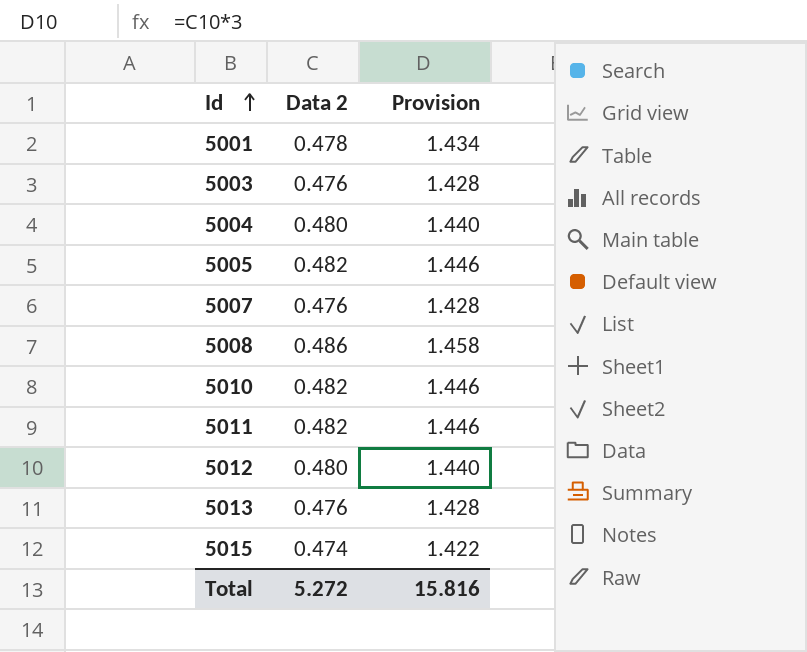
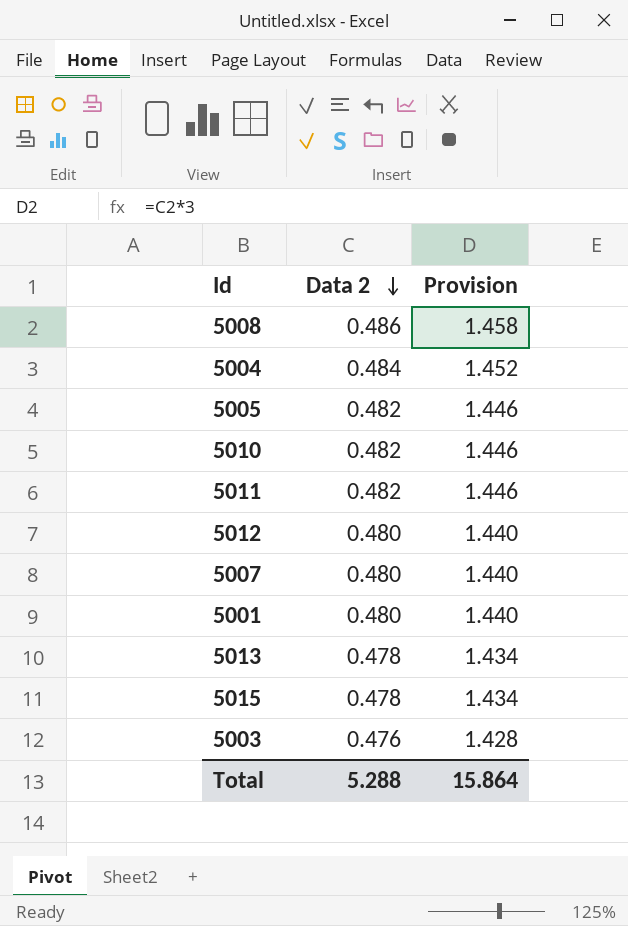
row order: Id ascending -> Data 2 descending
5004 | Data 2: 0.480 -> 0.484
5004 | Provision: 1.440 -> 1.452
5007 | Data 2: 0.476 -> 0.480
5007 | Provision: 1.428 -> 1.440
5001 | Data 2: 0.478 -> 0.480
5001 | Provision: 1.434 -> 1.440
5013 | Data 2: 0.476 -> 0.478
5013 | Provision: 1.428 -> 1.434
5015 | Data 2: 0.474 -> 0.478
5015 | Provision: 1.422 -> 1.434
Total | Data 2: 5.272 -> 5.288
Total | Provision: 15.816 -> 15.864

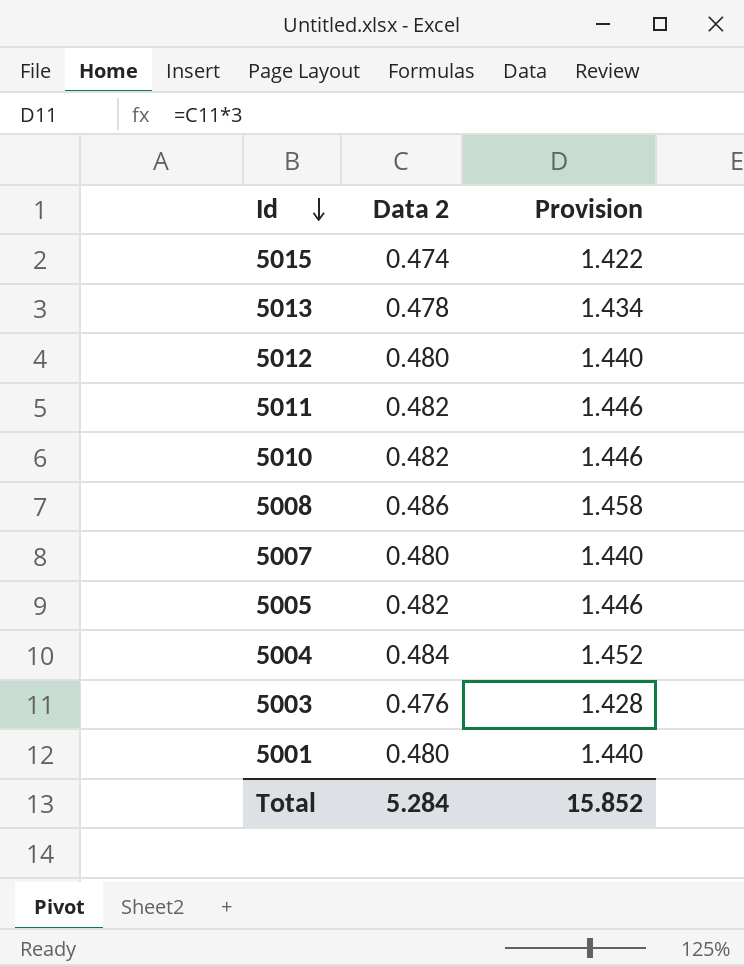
row order: Data 2 descending -> Id descending
5015 | Data 2: 0.478 -> 0.474
5015 | Provision: 1.434 -> 1.422
Total | Data 2: 5.288 -> 5.284
Total | Provision: 15.864 -> 15.852

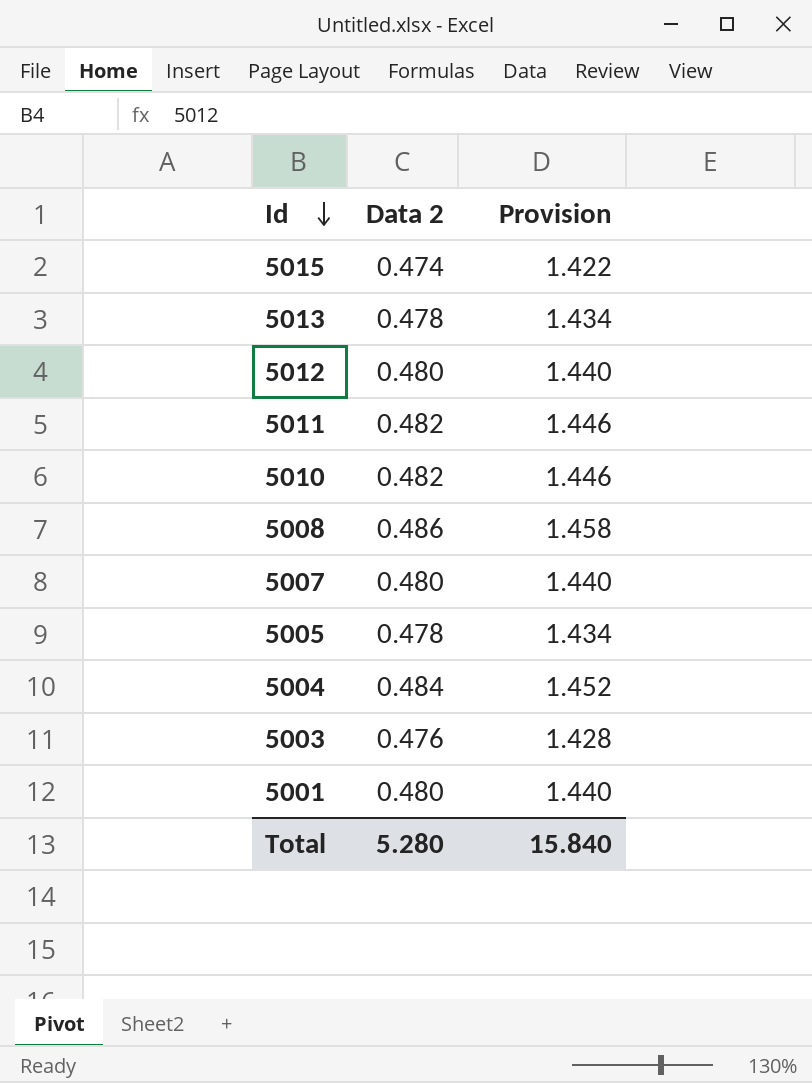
5005 | Data 2: 0.482 -> 0.478
5005 | Provision: 1.446 -> 1.434
Total | Data 2: 5.284 -> 5.280
Total | Provision: 15.852 -> 15.840

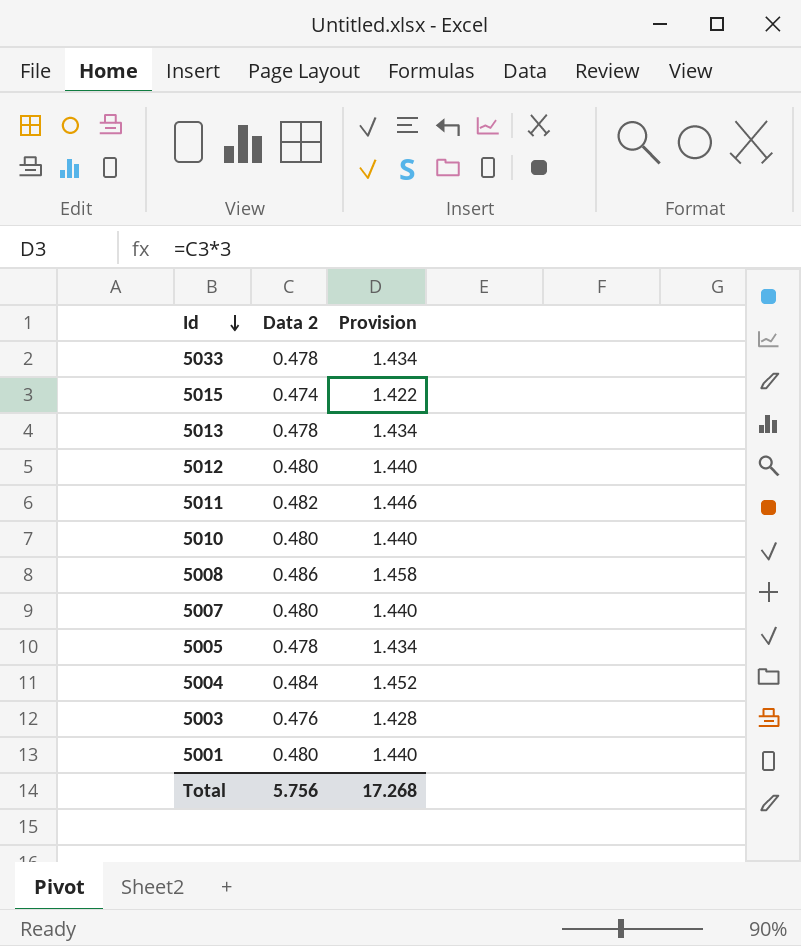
row 5033: none -> 0.478 | 1.434
5010 | Data 2: 0.482 -> 0.480
5010 | Provision: 1.446 -> 1.440
Total | Data 2: 5.280 -> 5.756
Total | Provision: 15.840 -> 17.268

